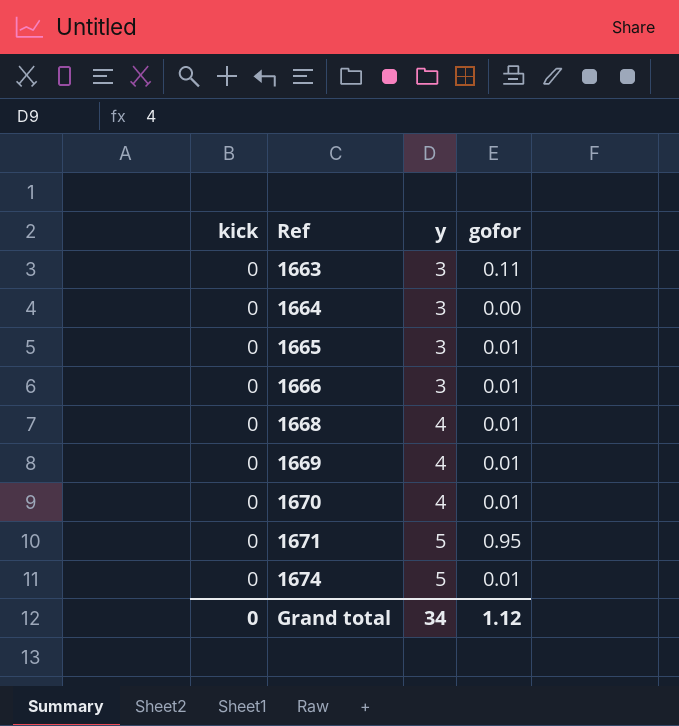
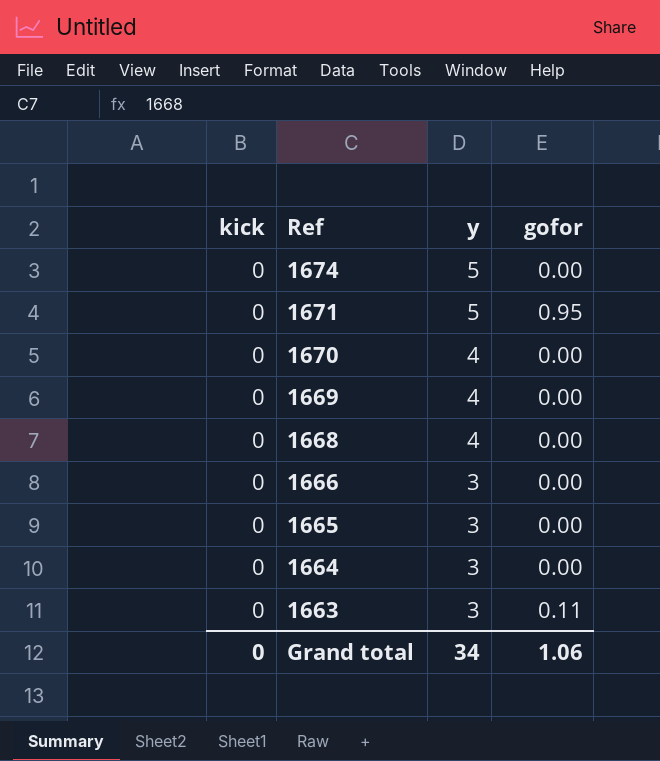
row order: Ref ascending -> Ref descending
1674 | gofor: 0.01 -> 0.00
1670 | gofor: 0.01 -> 0.00
1669 | gofor: 0.01 -> 0.00
1668 | gofor: 0.01 -> 0.00
1666 | gofor: 0.01 -> 0.00
1665 | gofor: 0.01 -> 0.00
Grand total | gofor: 1.12 -> 1.06

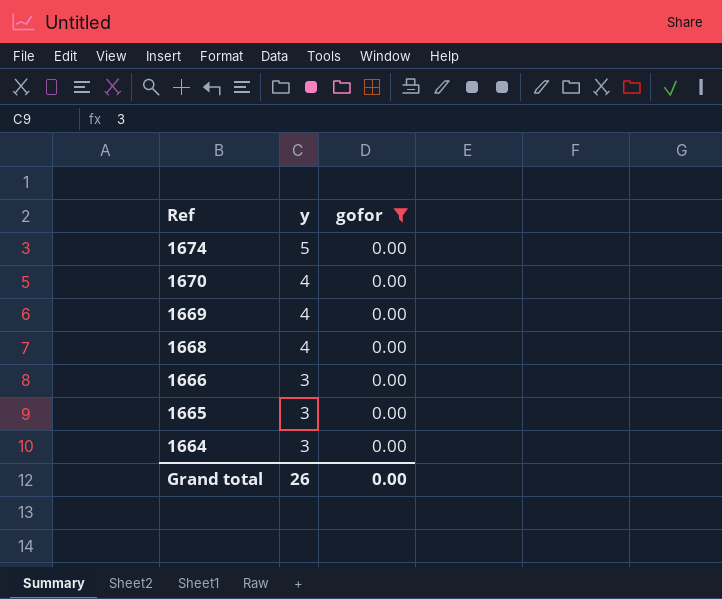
filter: none -> gofor = 0.00
column kick | position: 1 -> none
Grand total | y: 34 -> 26
Grand total | gofor: 1.06 -> 0.00

